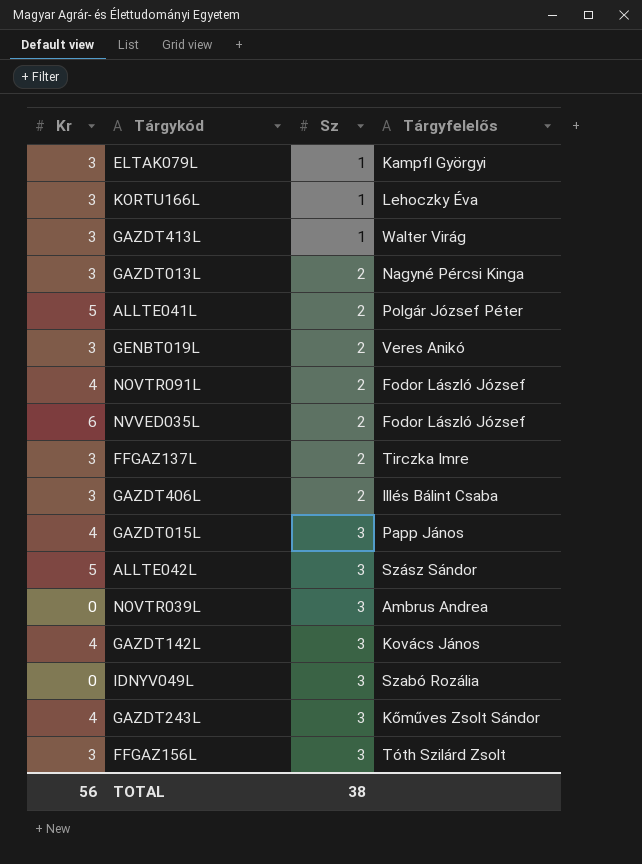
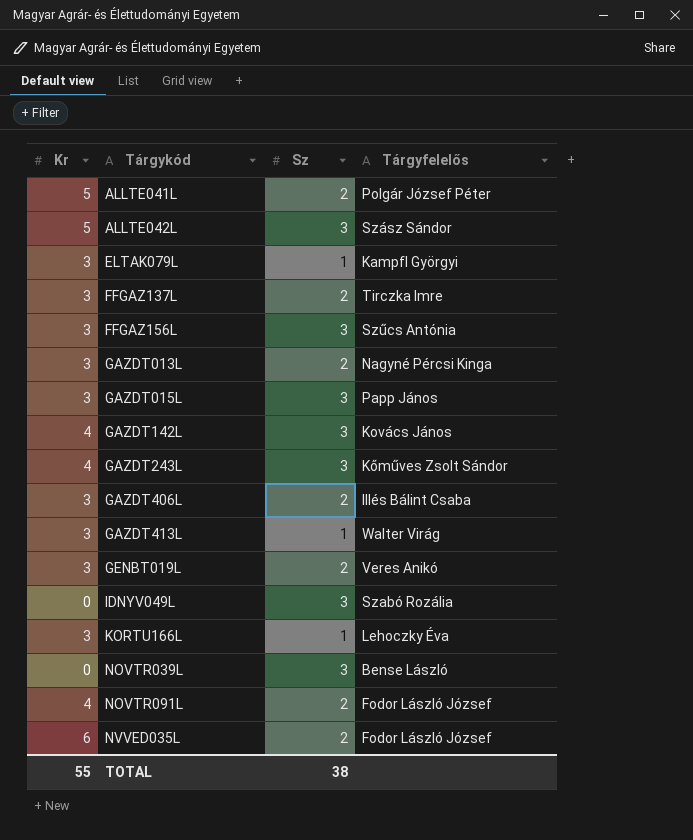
row order: Sz ascending -> Tárgykód ascending
FFGAZ156L | Tárgyfelelős: Tóth Szilárd Zsolt -> Szűcs Antónia
GAZDT015L | Kr: 4 -> 3
NOVTR039L | Tárgyfelelős: Ambrus Andrea -> Bense László
TOTAL | Kr: 56 -> 55

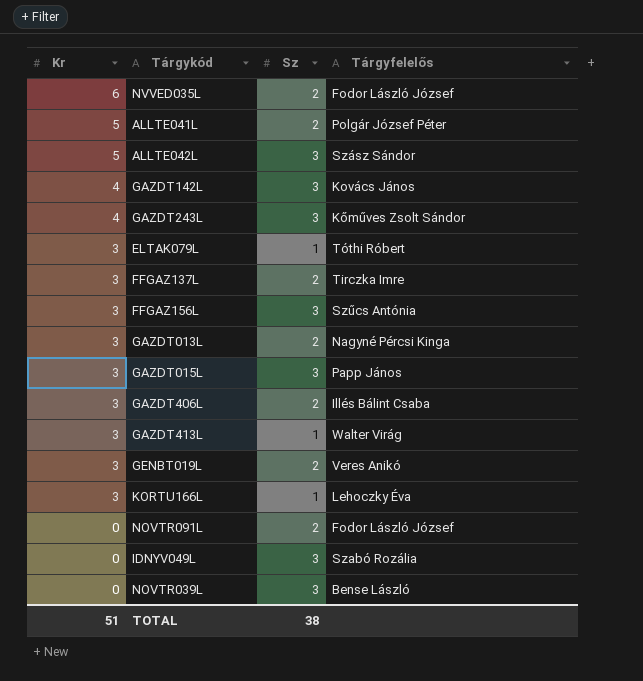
row order: Tárgykód ascending -> Kr descending
ELTAK079L | Tárgyfelelős: Kampfl Györgyi -> Tóthi Róbert
NOVTR091L | Kr: 4 -> 0
TOTAL | Kr: 55 -> 51

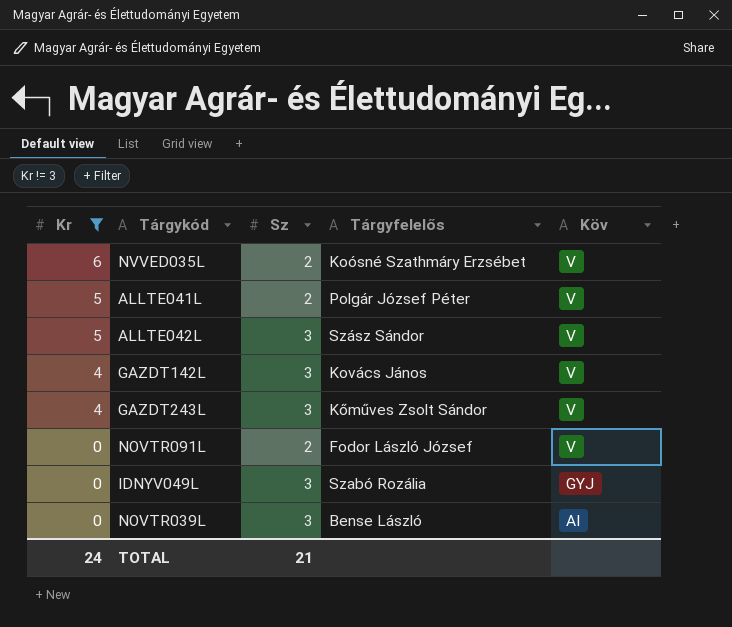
filter: none -> Kr != 3
column Köv | position: none -> 5
NVVED035L | Tárgyfelelős: Fodor László József -> Koósné Szathmáry Erzsébet
TOTAL | Kr: 51 -> 24
TOTAL | Sz: 38 -> 21

